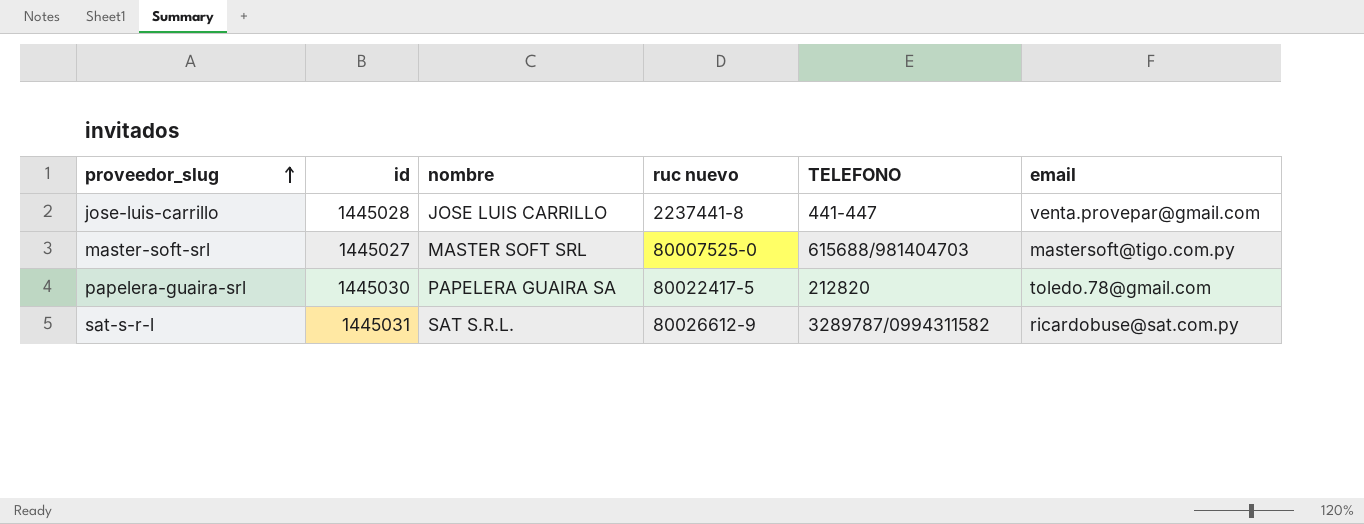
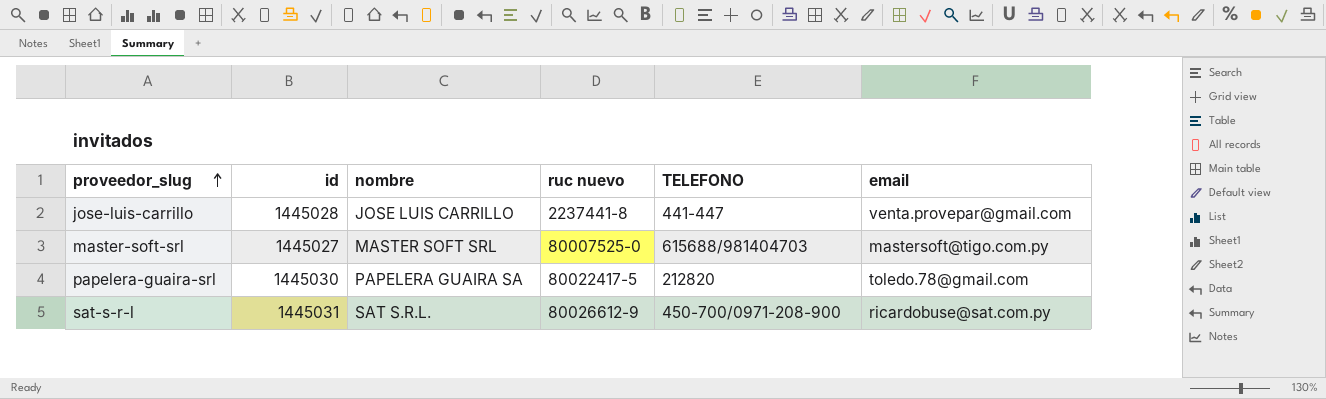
sat-s-r-l | TELEFONO: 3289787/0994311582 -> 450-700/0971-208-900

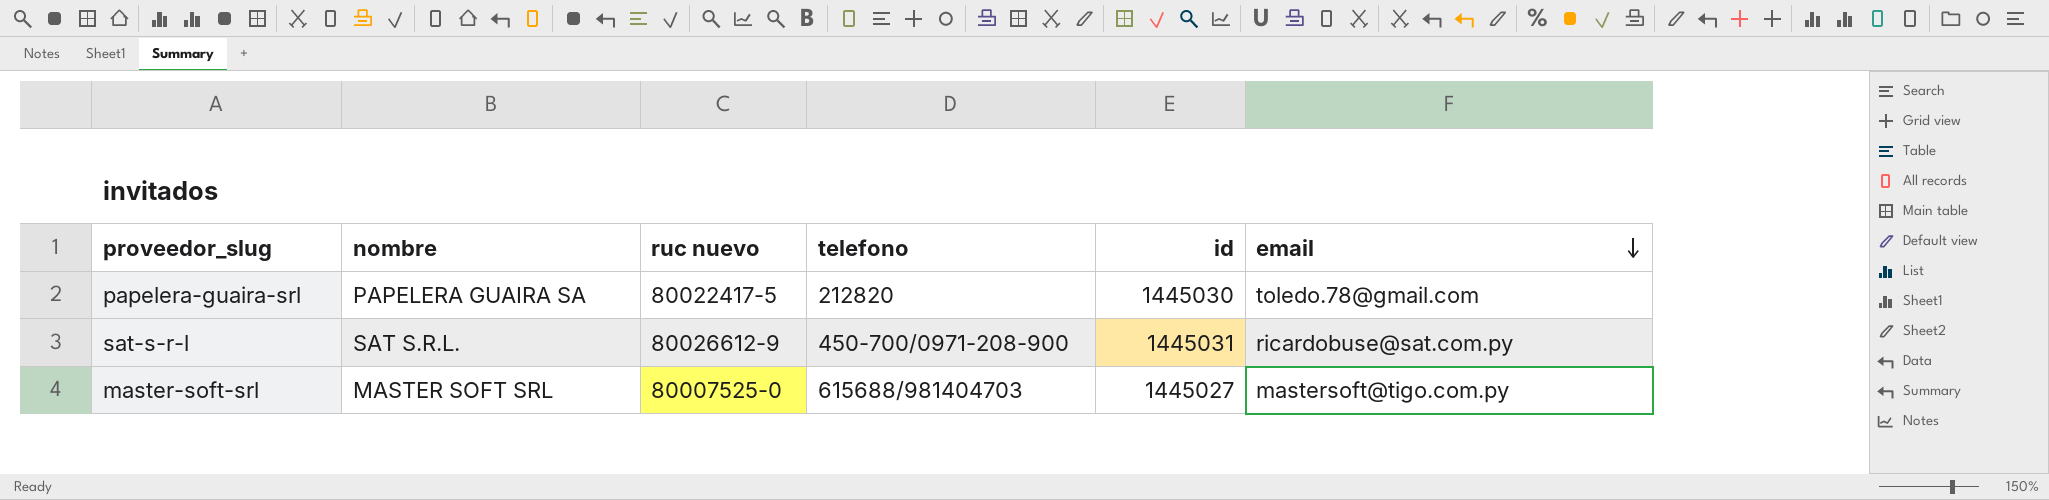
row order: proveedor_slug ascending -> email descending
column name: TELEFONO -> telefono
column id | position: 2 -> 5
row jose-luis-carrillo: 1445028 | JOSE LUIS CARRILLO | 2237441-8 | 441-447 | venta.provepar@gmail.com -> none

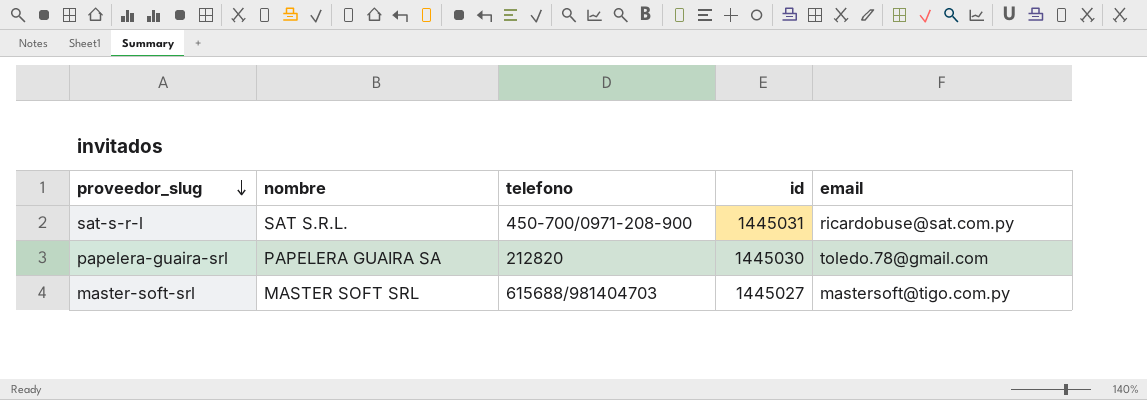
row order: email descending -> proveedor_slug descending
column ruc nuevo | position: 3 -> none

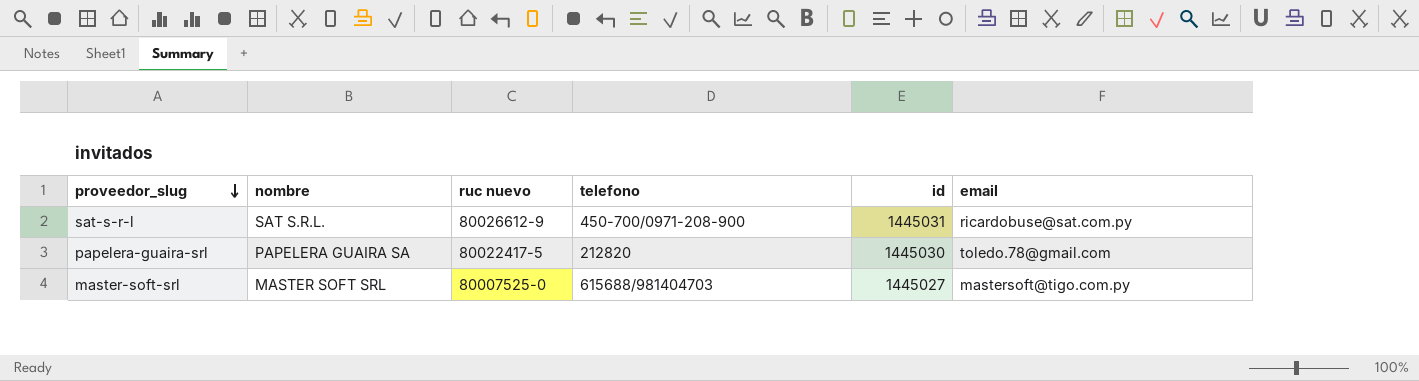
column ruc nuevo | position: none -> 3

